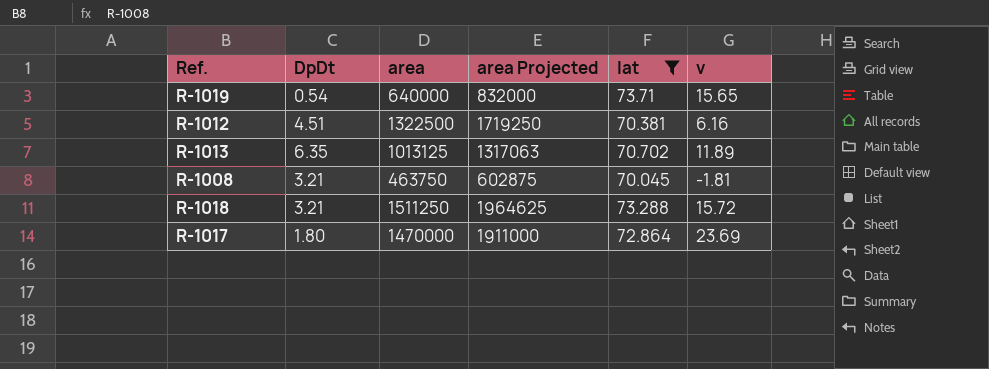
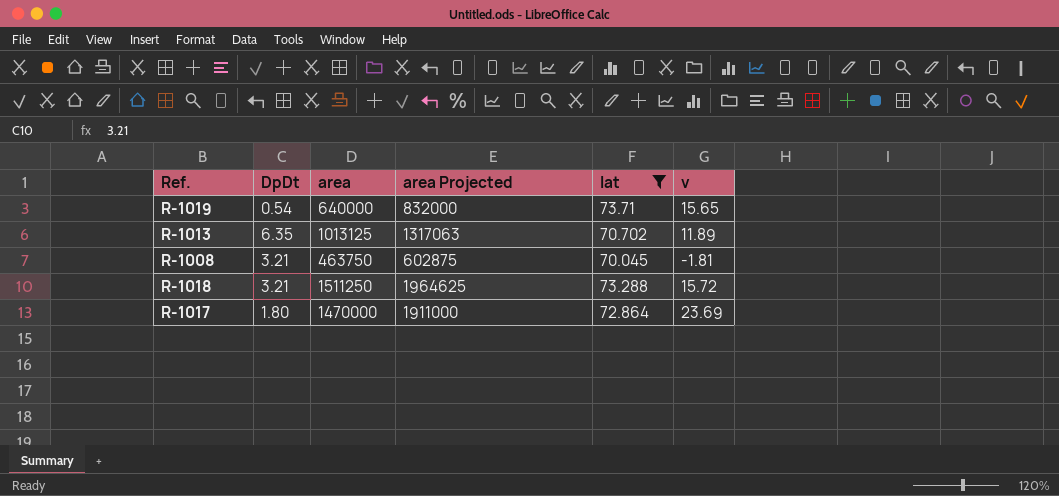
row R-1012: 4.51 | 1322500 | 1719250 | 70.381 | 6.16 -> none

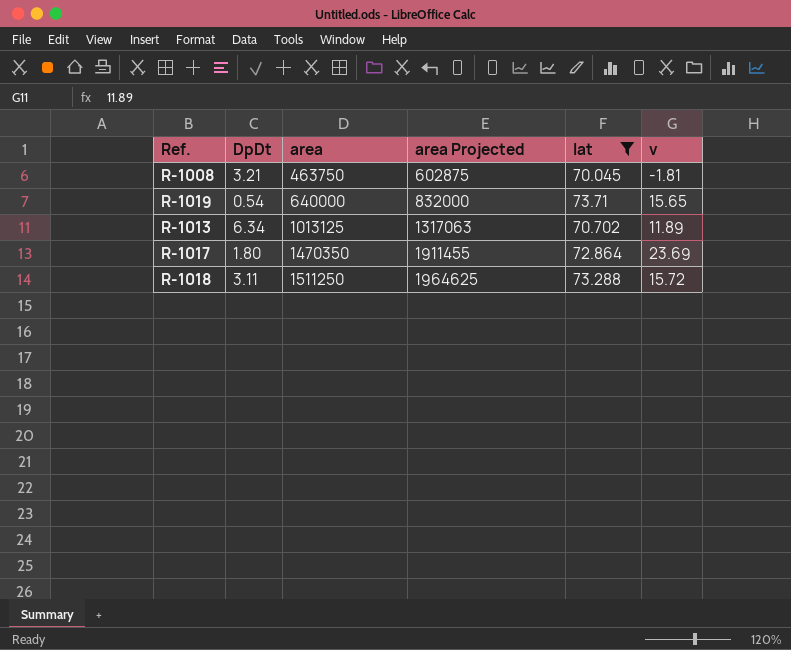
row order: none -> area ascending
R-1013 | DpDt: 6.35 -> 6.34
R-1017 | area: 1470000 -> 1470350
R-1017 | area Projected: 1911000 -> 1911455
R-1018 | DpDt: 3.21 -> 3.11

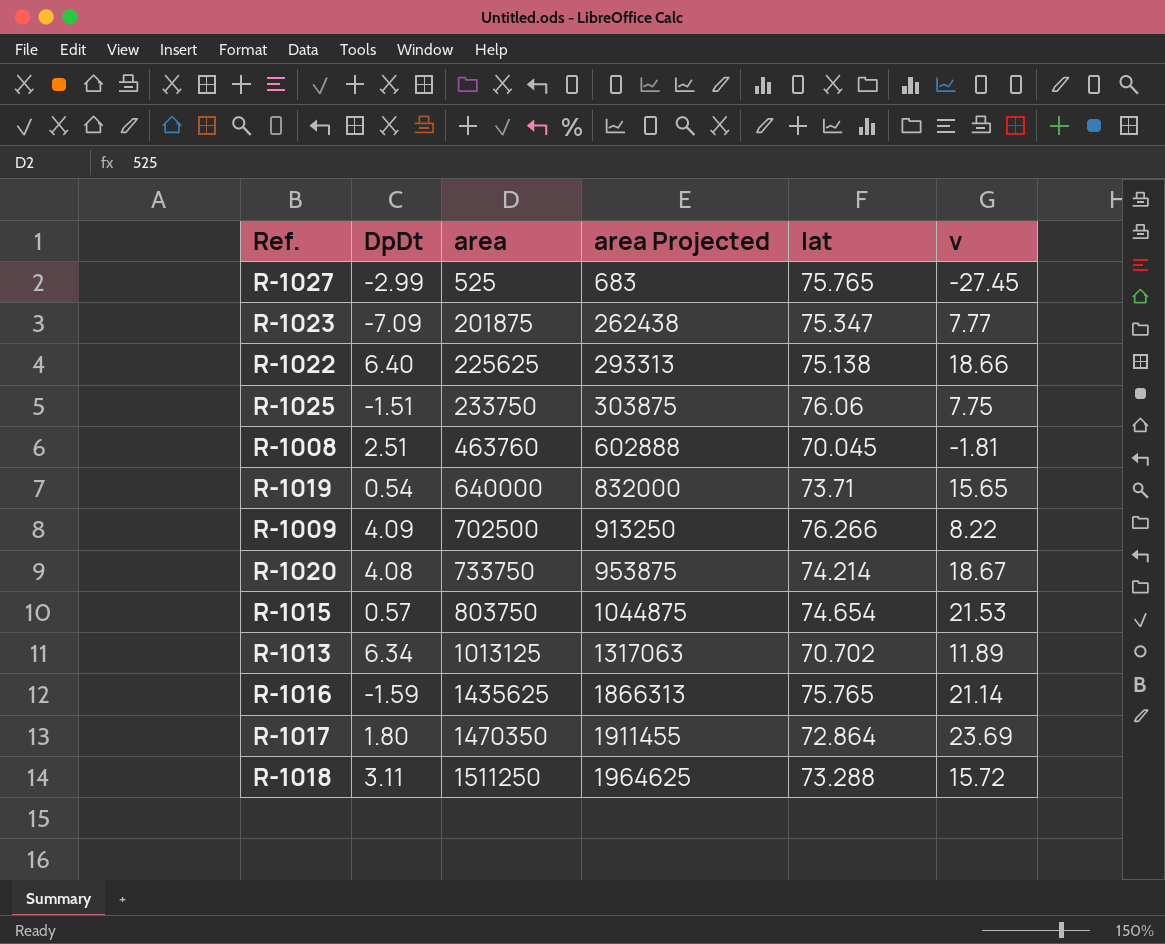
filter: lat <= 73.71 -> none
R-1008 | DpDt: 3.21 -> 2.51
R-1008 | area: 463750 -> 463760
R-1008 | area Projected: 602875 -> 602888

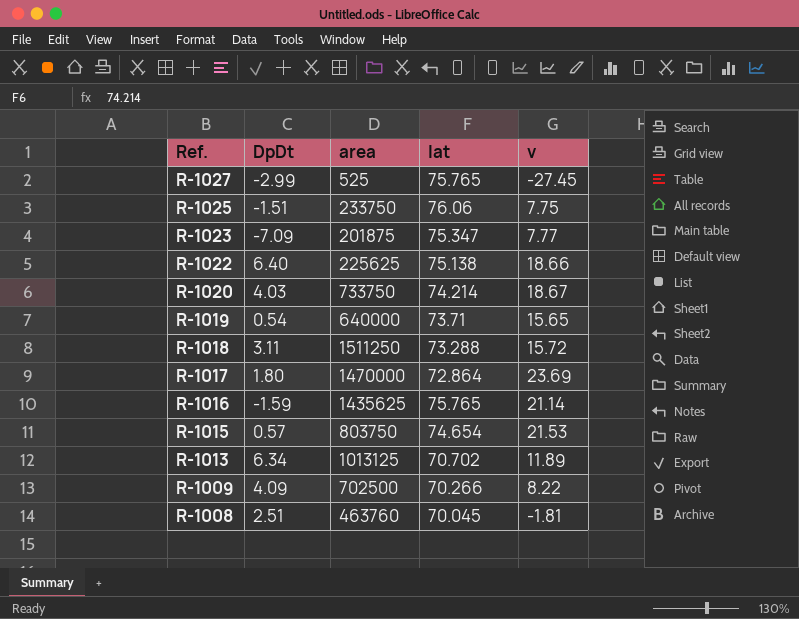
row order: area ascending -> Ref. descending
column area Projected | formula: [area] * 1.3 -> none
R-1020 | DpDt: 4.08 -> 4.03
R-1017 | area: 1470350 -> 1470000
R-1009 | lat: 76.266 -> 70.266

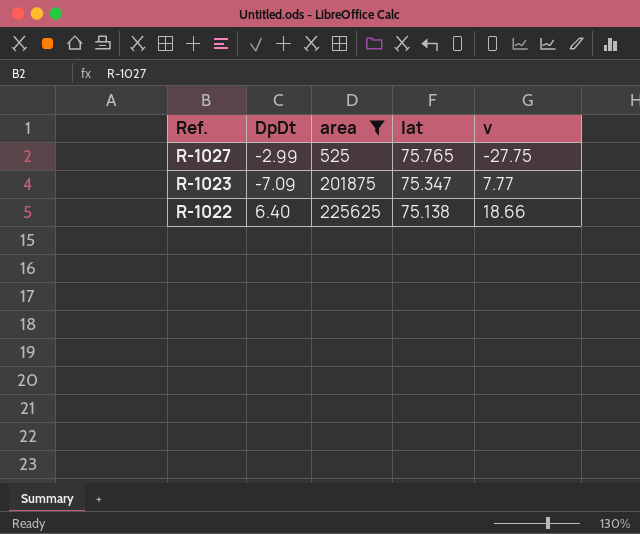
filter: none -> area <= 225625
R-1027 | v: -27.45 -> -27.75

